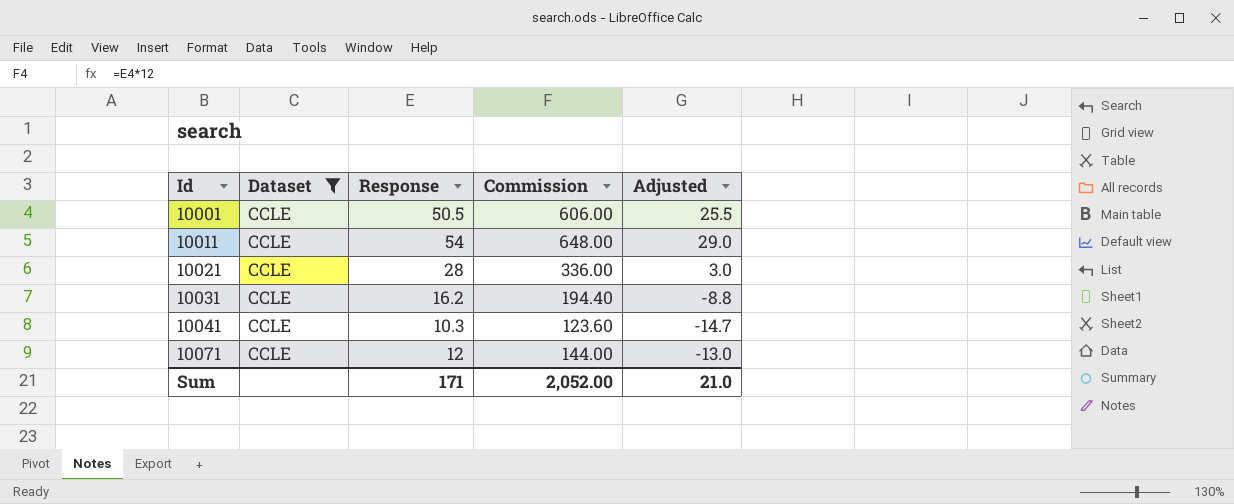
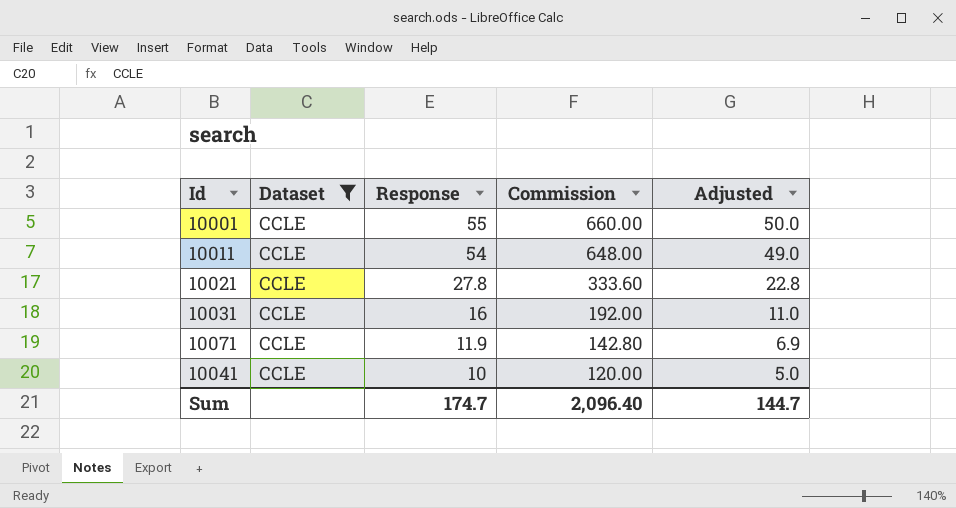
row order: Id ascending -> Response descending
column Adjusted | formula: [Response] - 25 -> [Response] - 5
10001 | Response: 50.5 -> 55
10001 | Commission: 606.00 -> 660.00
10021 | Response: 28 -> 27.8
10021 | Commission: 336.00 -> 333.60
10031 | Response: 16.2 -> 16
10031 | Commission: 194.40 -> 192.00
10071 | Response: 12 -> 11.9
10071 | Commission: 144.00 -> 142.80
10041 | Response: 10.3 -> 10
10041 | Commission: 123.60 -> 120.00
Sum | Response: 171 -> 174.7
Sum | Commission: 2,052.00 -> 2,096.40
Sum | Adjusted: 21.0 -> 144.7

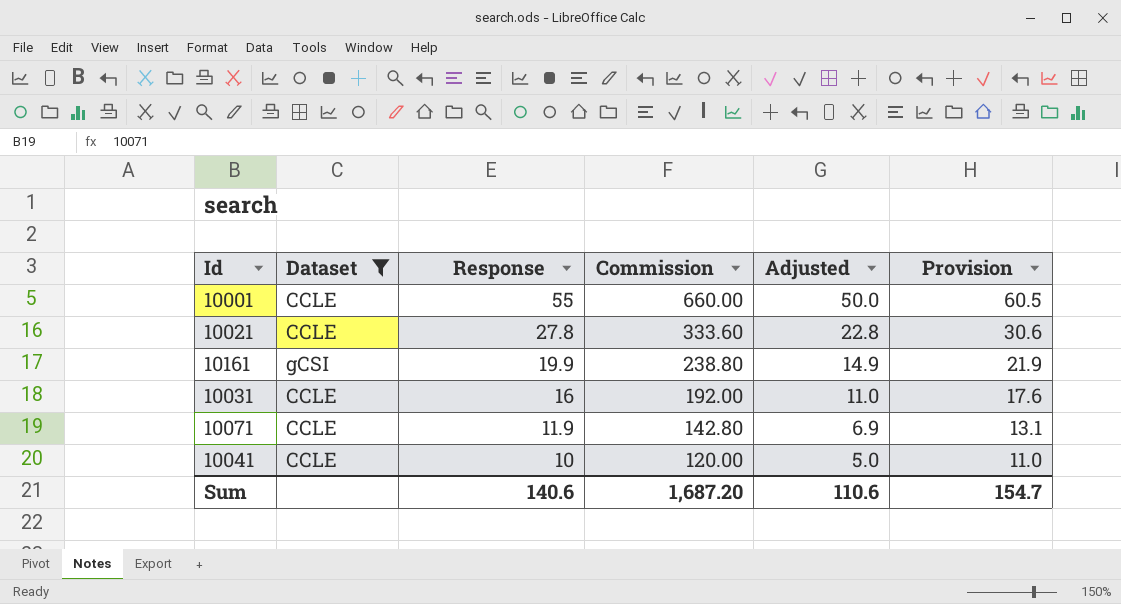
column Provision | formula: none -> [Response] * 1.1
row 10011: CCLE | 54 | 648.00 | 49.0 -> none
row 10161: none -> gCSI | 19.9 | 238.80 | 14.9 | 21.9
Sum | Response: 174.7 -> 140.6
Sum | Commission: 2,096.40 -> 1,687.20
Sum | Adjusted: 144.7 -> 110.6

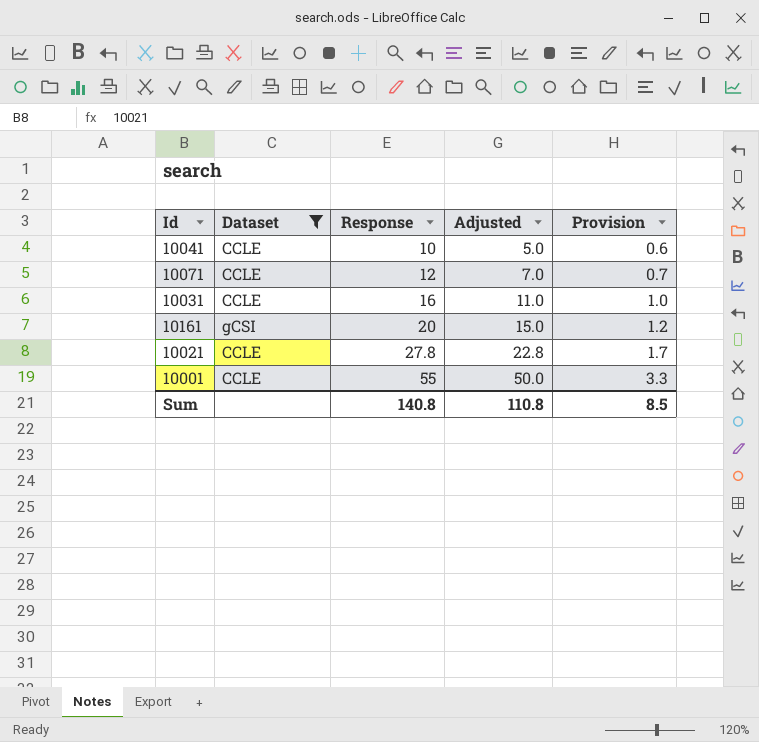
row order: Response descending -> Response ascending
column Commission | formula: [Response] * 12 -> none
column Provision | formula: [Response] * 1.1 -> [Response] * 0.06
10071 | Response: 11.9 -> 12
10071 | Adjusted: 6.9 -> 7.0
10161 | Response: 19.9 -> 20
10161 | Adjusted: 14.9 -> 15.0
Sum | Response: 140.6 -> 140.8
Sum | Adjusted: 110.6 -> 110.8
Sum | Provision: 154.7 -> 8.5

